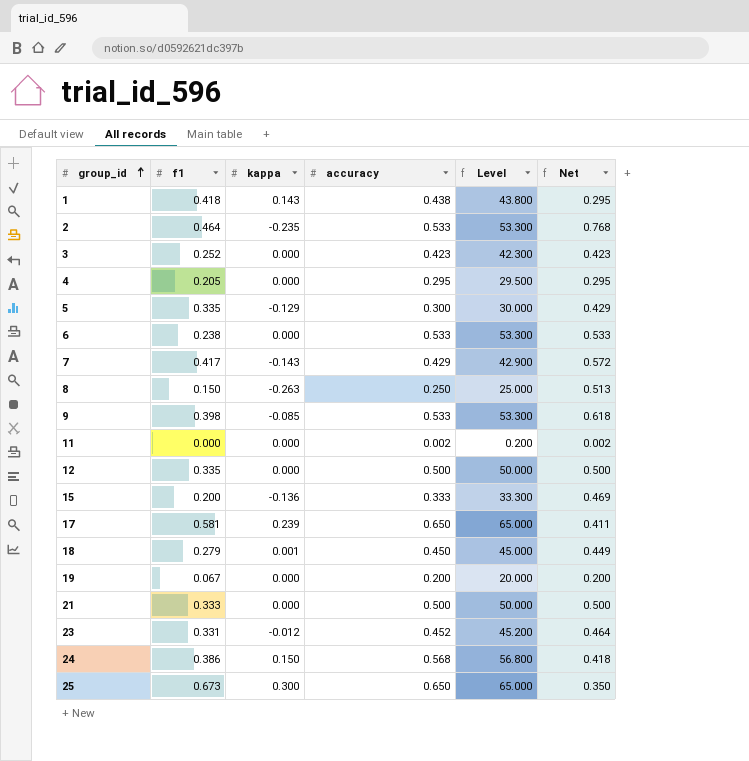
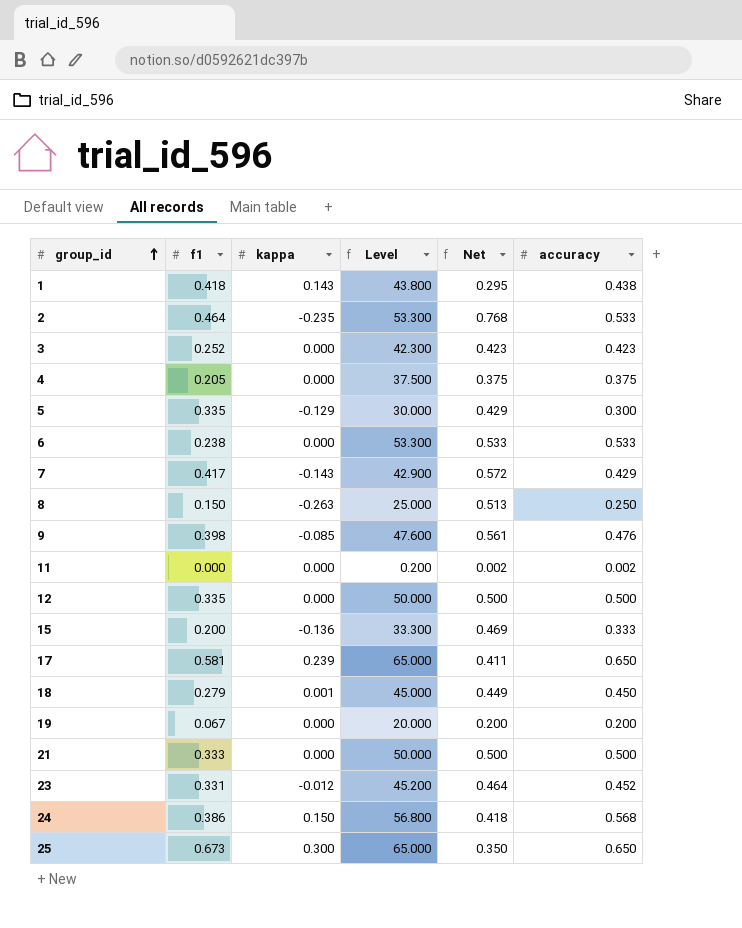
column accuracy | position: 4 -> 6
4 | Level: 29.500 -> 37.500
4 | Net: 0.295 -> 0.375
4 | accuracy: 0.295 -> 0.375
9 | Level: 53.300 -> 47.600
9 | Net: 0.618 -> 0.561
9 | accuracy: 0.533 -> 0.476

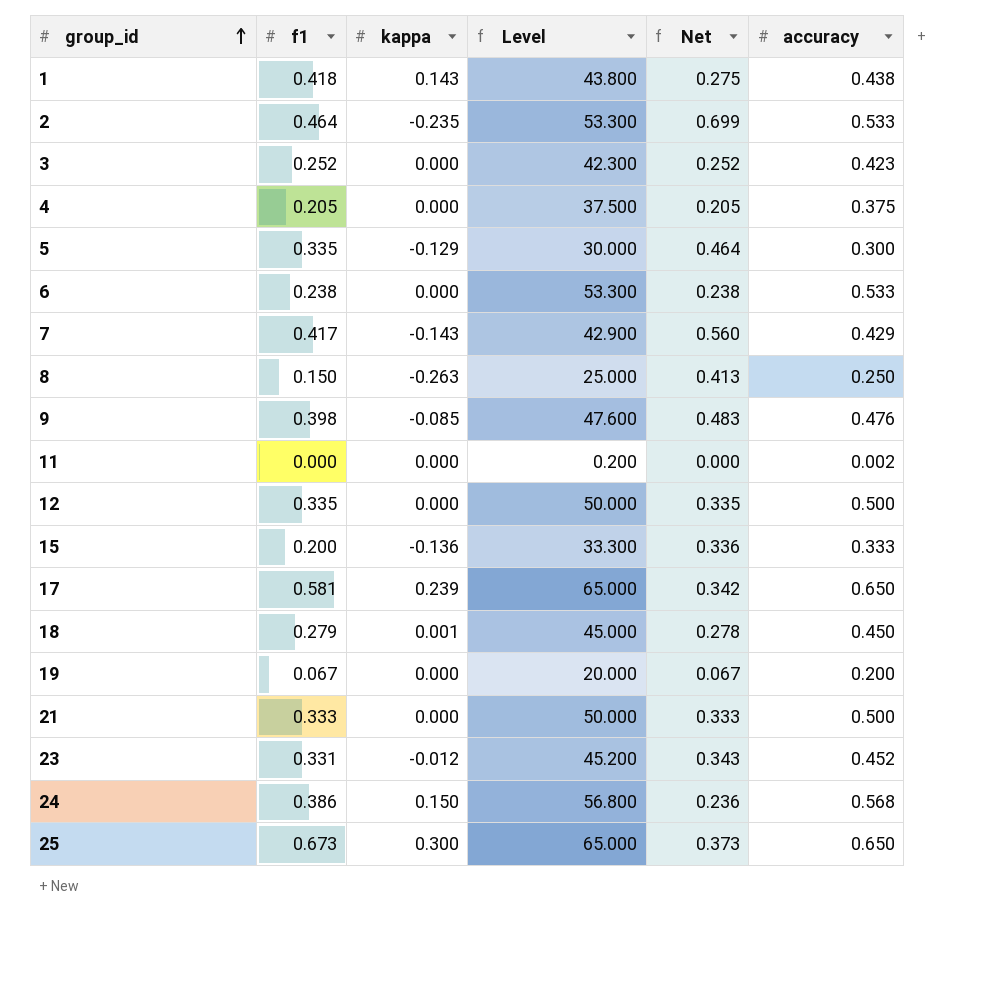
column Net | formula: [accuracy] - [kappa] -> [f1] - [kappa]

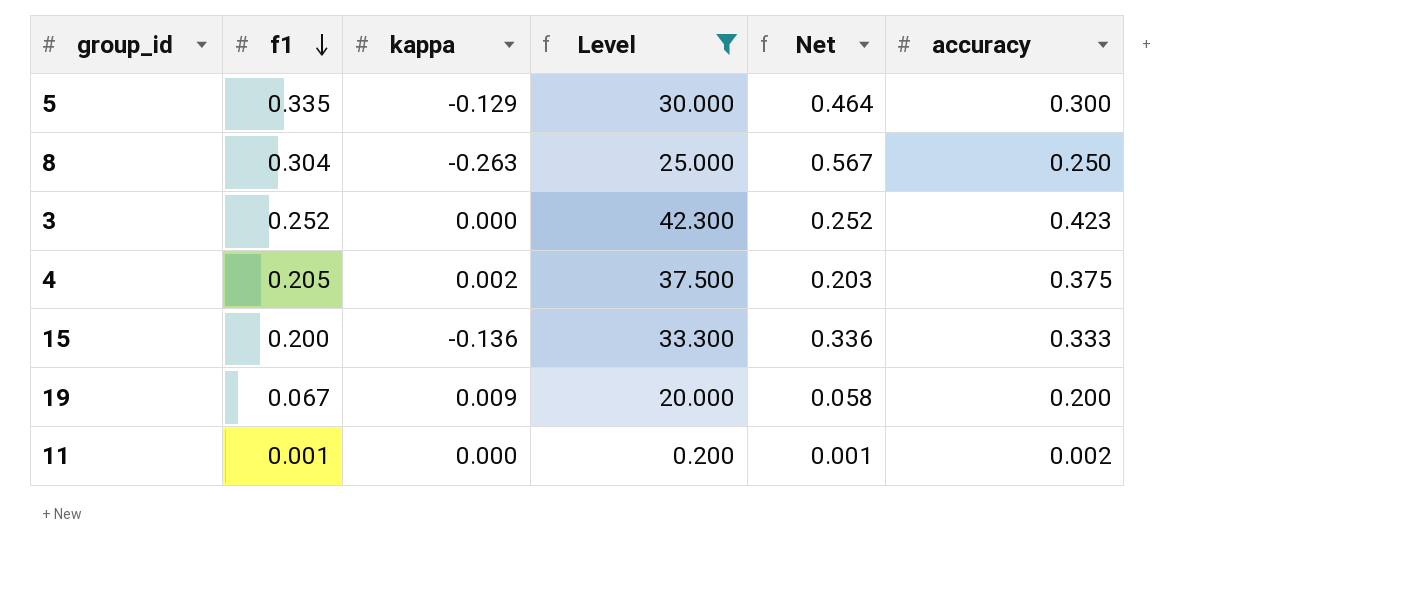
filter: none -> Level <= 42.300
row order: group_id ascending -> f1 descending
8 | f1: 0.150 -> 0.304
8 | Net: 0.413 -> 0.567
4 | kappa: 0.000 -> 0.002
4 | Net: 0.205 -> 0.203
19 | kappa: 0.000 -> 0.009
19 | Net: 0.067 -> 0.058
11 | f1: 0.000 -> 0.001
11 | Net: 0.000 -> 0.001

